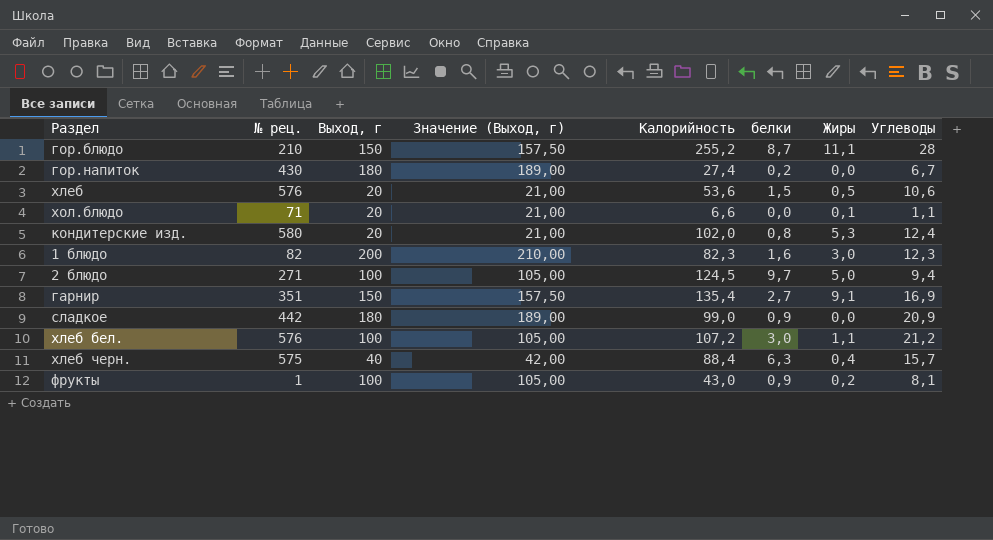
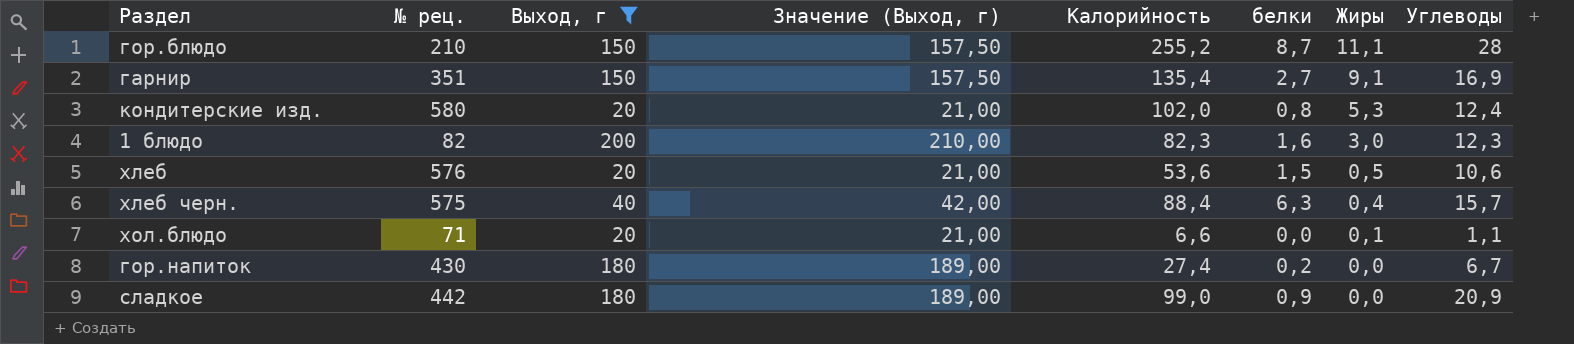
filter: none -> Выход, г != 100
row order: none -> Жиры descending

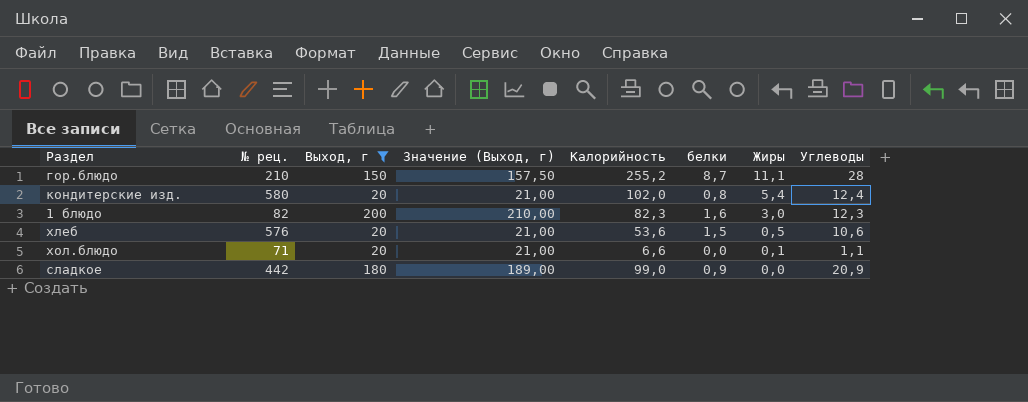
row гарнир: 351 | 150 | 157,50 | 135,4 | 2,7 | 9,1 | 16,9 -> none
row хлеб черн.: 575 | 40 | 42,00 | 88,4 | 6,3 | 0,4 | 15,7 -> none
row гор.напиток: 430 | 180 | 189,00 | 27,4 | 0,2 | 0,0 | 6,7 -> none
кондитерские изд. | Жиры: 5,3 -> 5,4

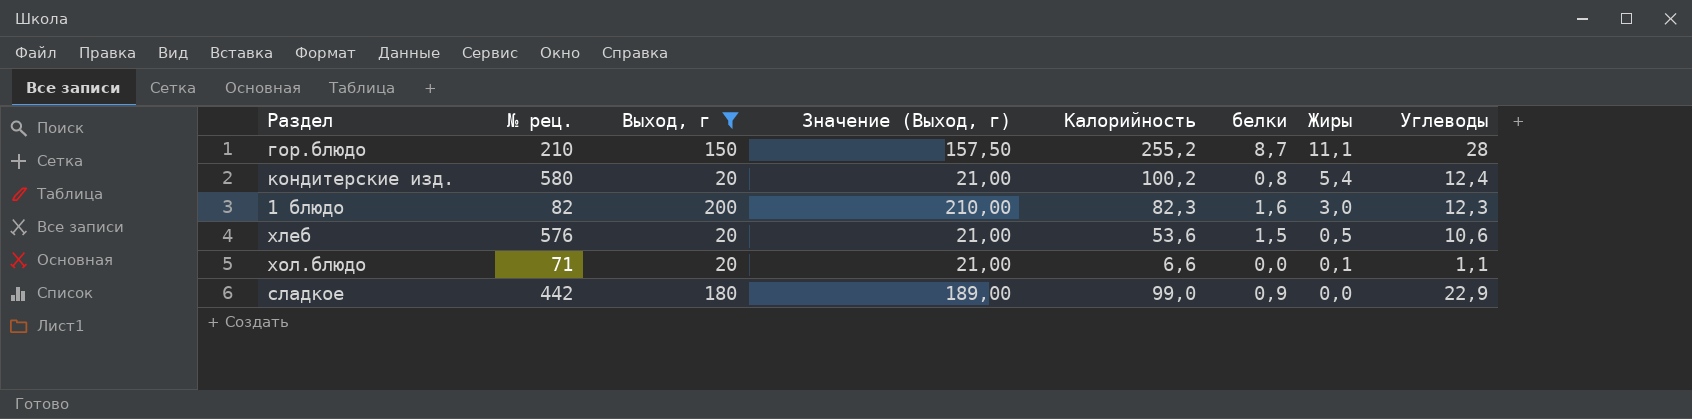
кондитерские изд. | Калорийность: 102,0 -> 100,2
сладкое | Углеводы: 20,9 -> 22,9

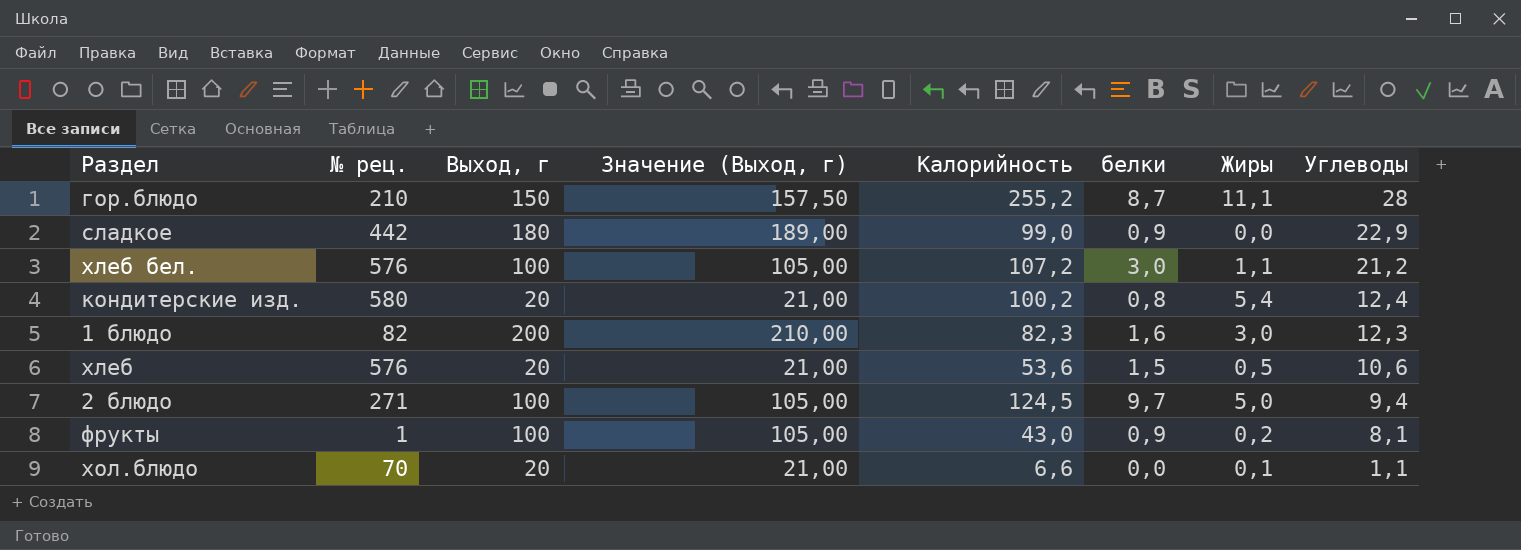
filter: Выход, г != 100 -> none
row order: Жиры descending -> Углеводы descending
хол.блюдо | № рец.: 71 -> 70

